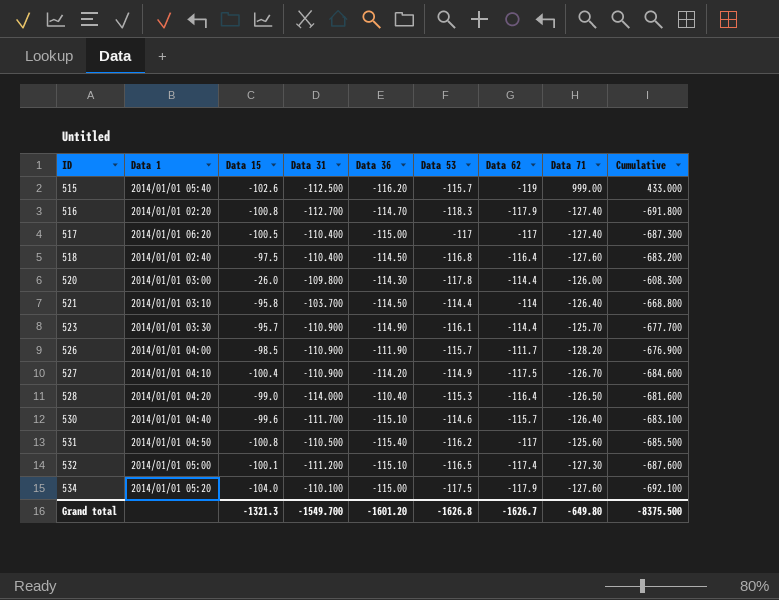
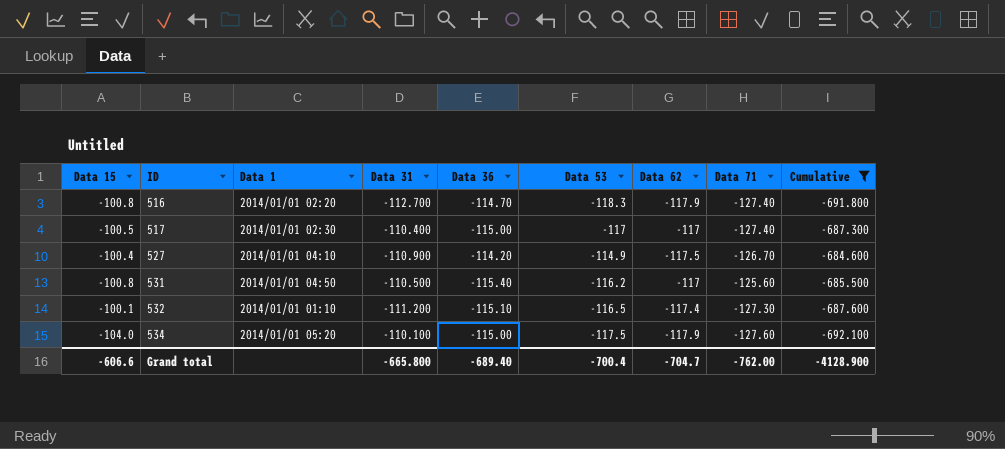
filter: none -> Cumulative <= -684.600
column Data 15 | position: 3 -> 1
517 | Data 1: 2014/01/01 06:20 -> 2014/01/01 02:30
532 | Data 1: 2014/01/01 05:00 -> 2014/01/01 01:10
Grand total | Data 15: -1321.3 -> -606.6
Grand total | Data 31: -1549.700 -> -665.800
Grand total | Data 36: -1601.20 -> -689.40
Grand total | Data 53: -1626.8 -> -700.4
Grand total | Data 62: -1626.7 -> -704.7
Grand total | Data 71: -649.80 -> -762.00
Grand total | Cumulative: -8375.500 -> -4128.900

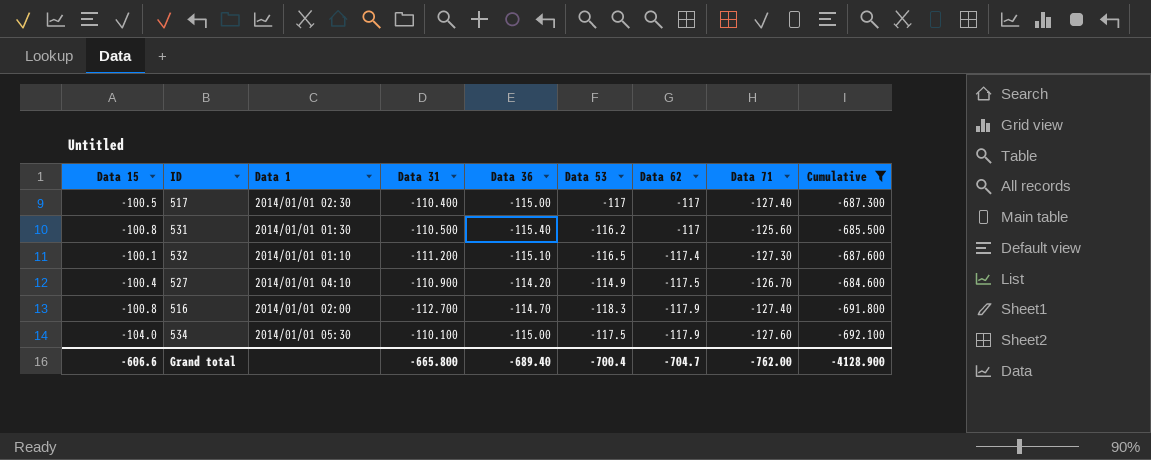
row order: ID ascending -> Data 62 descending
531 | Data 1: 2014/01/01 04:50 -> 2014/01/01 01:30
516 | Data 1: 2014/01/01 02:20 -> 2014/01/01 02:00
534 | Data 1: 2014/01/01 05:20 -> 2014/01/01 05:30

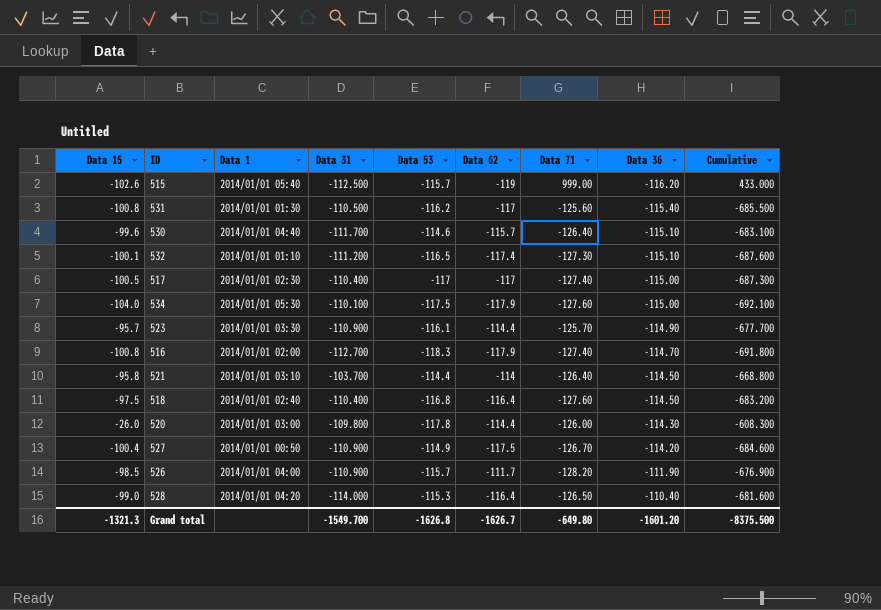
filter: Cumulative <= -684.600 -> none
row order: Data 62 descending -> Data 36 ascending
column Data 36 | position: 5 -> 8
527 | Data 1: 2014/01/01 04:10 -> 2014/01/01 00:50
Grand total | Data 15: -606.6 -> -1321.3
Grand total | Data 31: -665.800 -> -1549.700
Grand total | Data 53: -700.4 -> -1626.8
Grand total | Data 62: -704.7 -> -1626.7
Grand total | Data 71: -762.00 -> -649.80
Grand total | Data 36: -689.40 -> -1601.20
Grand total | Cumulative: -4128.900 -> -8375.500

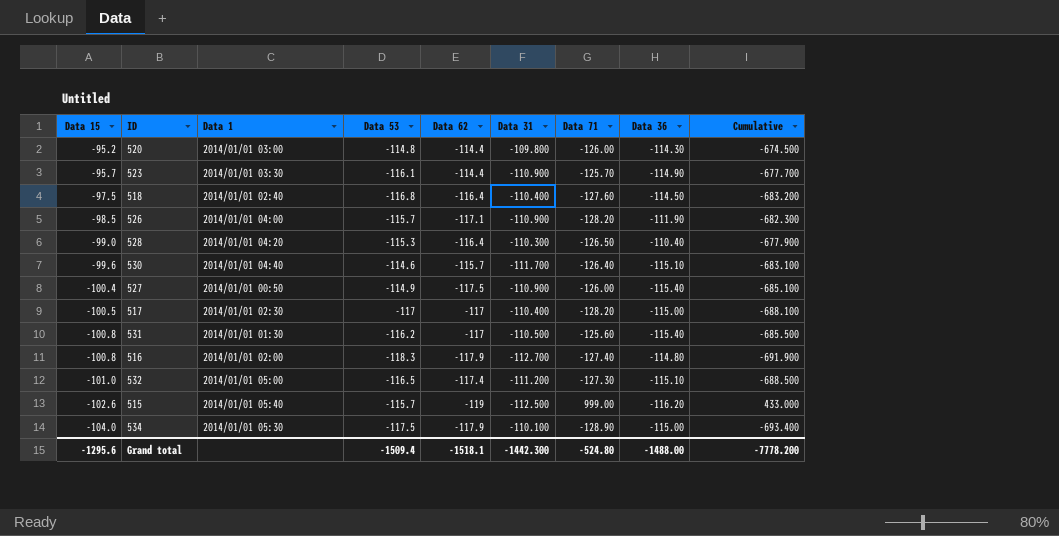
row order: Data 36 ascending -> Data 15 descending
column Data 31 | position: 4 -> 6
row 521: -95.8 | 2014/01/01 03:10 | -103.700 | -114.4 | -114 | -126.40 | -114.50 | -668.800 -> none
520 | Data 15: -26.0 -> -95.2
520 | Data 53: -117.8 -> -114.8
520 | Cumulative: -608.300 -> -674.500
526 | Data 62: -111.7 -> -117.1
526 | Cumulative: -676.900 -> -682.300
528 | Data 31: -114.000 -> -110.300
528 | Cumulative: -681.600 -> -677.900
527 | Data 71: -126.70 -> -126.00
527 | Data 36: -114.20 -> -115.40
527 | Cumulative: -684.600 -> -685.100
517 | Data 71: -127.40 -> -128.20
517 | Cumulative: -687.300 -> -688.100
516 | Data 36: -114.70 -> -114.80
516 | Cumulative: -691.800 -> -691.900
532 | Data 15: -100.1 -> -101.0
532 | Data 1: 2014/01/01 01:10 -> 2014/01/01 05:00
532 | Cumulative: -687.600 -> -688.500
534 | Data 71: -127.60 -> -128.90
534 | Cumulative: -692.100 -> -693.400
Grand total | Data 15: -1321.3 -> -1295.6
Grand total | Data 53: -1626.8 -> -1509.4
Grand total | Data 62: -1626.7 -> -1518.1
Grand total | Data 31: -1549.700 -> -1442.300
Grand total | Data 71: -649.80 -> -524.80
Grand total | Data 36: -1601.20 -> -1488.00
Grand total | Cumulative: -8375.500 -> -7778.200

